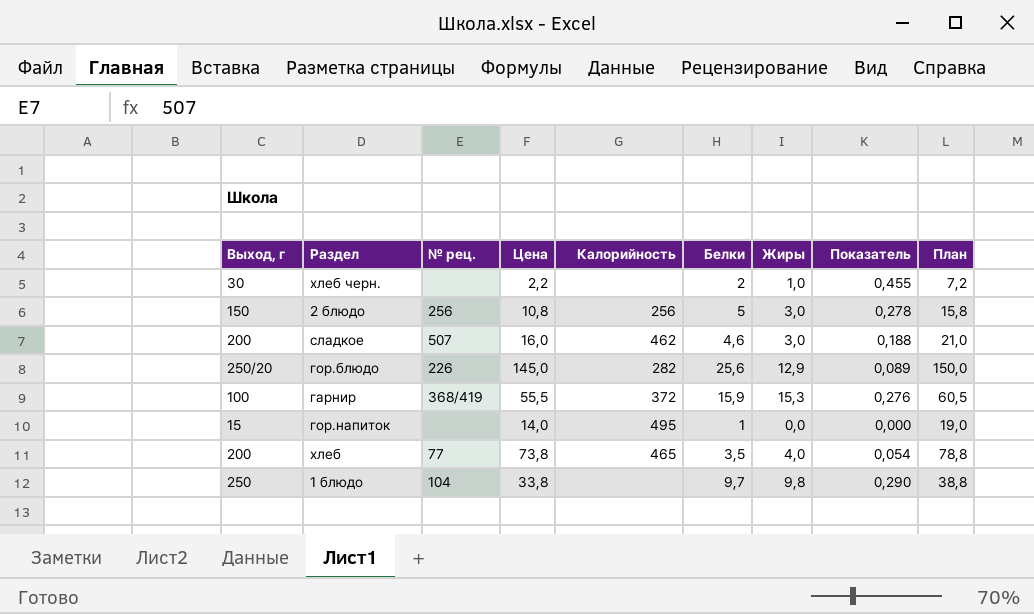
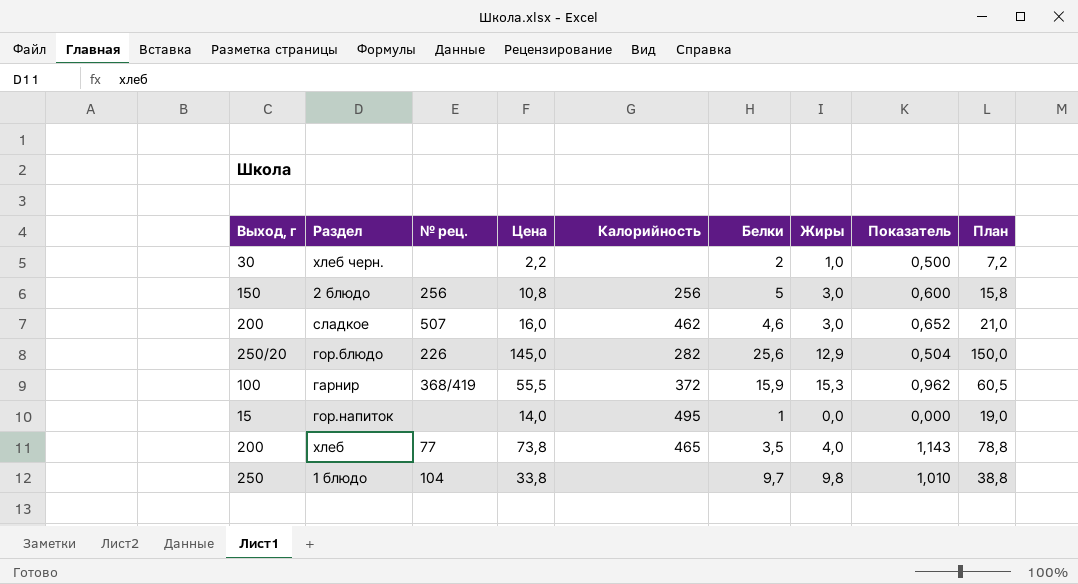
column Показатель | formula: [Жиры] / [Цена] -> [Жиры] / [Белки]

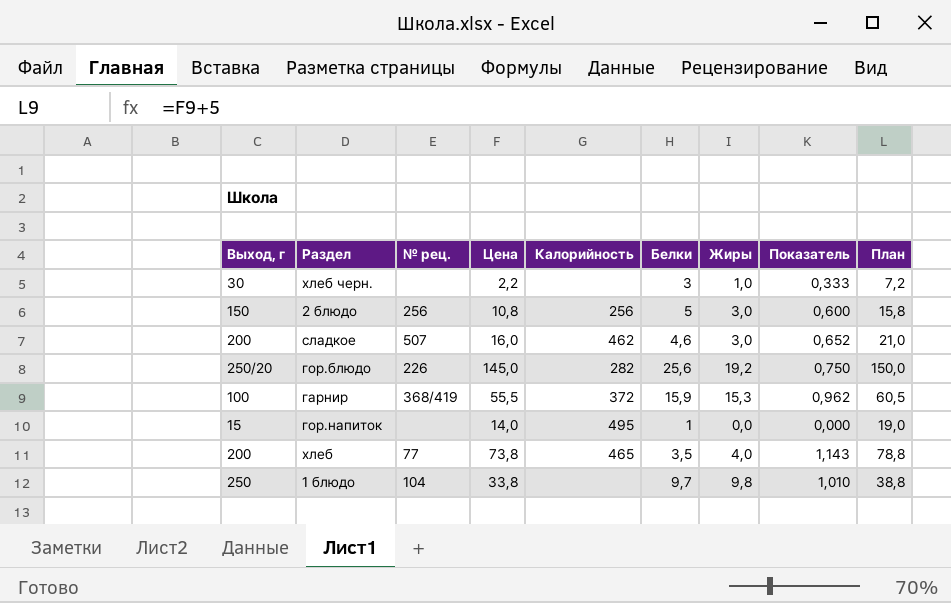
хлеб черн. | Белки: 2 -> 3
хлеб черн. | Показатель: 0,500 -> 0,333
гор.блюдо | Жиры: 12,9 -> 19,2
гор.блюдо | Показатель: 0,504 -> 0,750

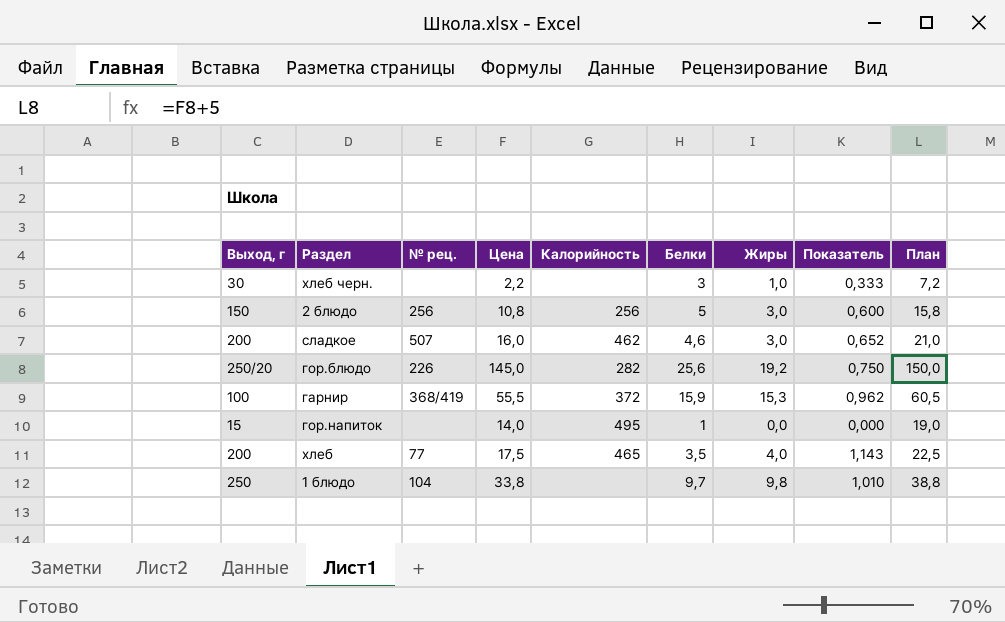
хлеб | Цена: 73,8 -> 17,5
хлеб | План: 78,8 -> 22,5

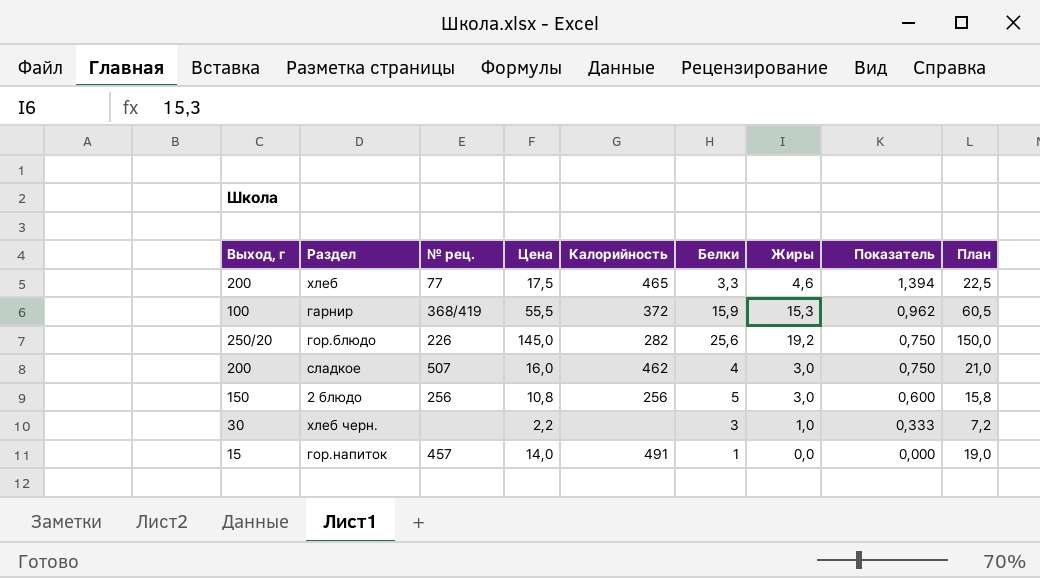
row order: none -> Показатель descending
row 1 блюдо: 250 | 104 | 33,8 | none | 9,7 | 9,8 | 1,010 | 38,8 -> none
хлеб | Белки: 3,5 -> 3,3
хлеб | Жиры: 4,0 -> 4,6
хлеб | Показатель: 1,143 -> 1,394
сладкое | Белки: 4,6 -> 4
сладкое | Показатель: 0,652 -> 0,750
гор.напиток | № рец.: none -> 457
гор.напиток | Калорийность: 495 -> 491

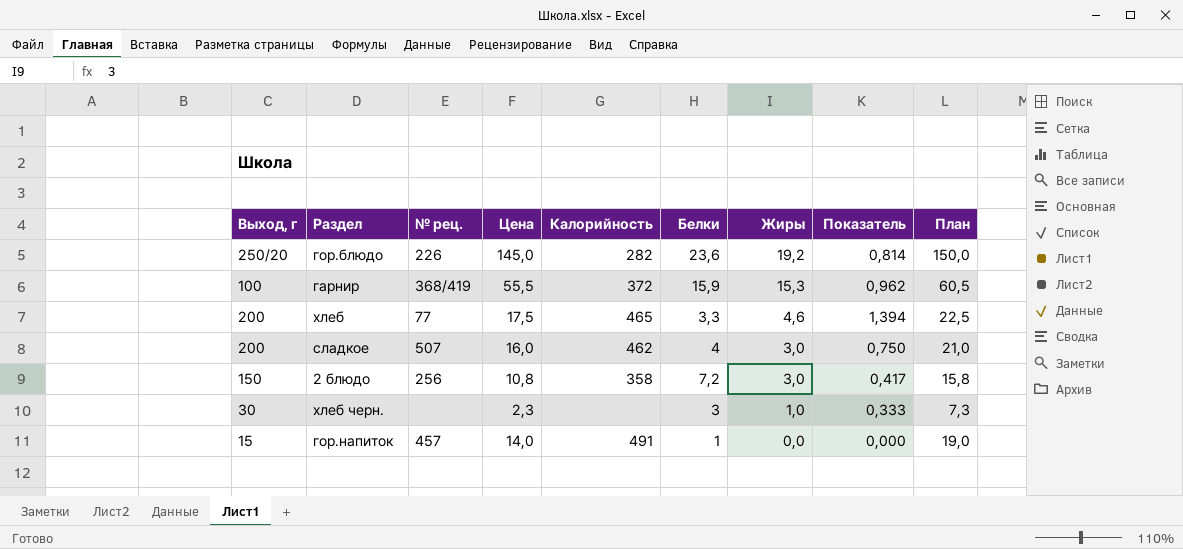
row order: Показатель descending -> Жиры descending
гор.блюдо | Белки: 25,6 -> 23,6
гор.блюдо | Показатель: 0,750 -> 0,814
2 блюдо | Калорийность: 256 -> 358
2 блюдо | Белки: 5 -> 7,2
2 блюдо | Показатель: 0,600 -> 0,417
хлеб черн. | Цена: 2,2 -> 2,3
хлеб черн. | План: 7,2 -> 7,3

